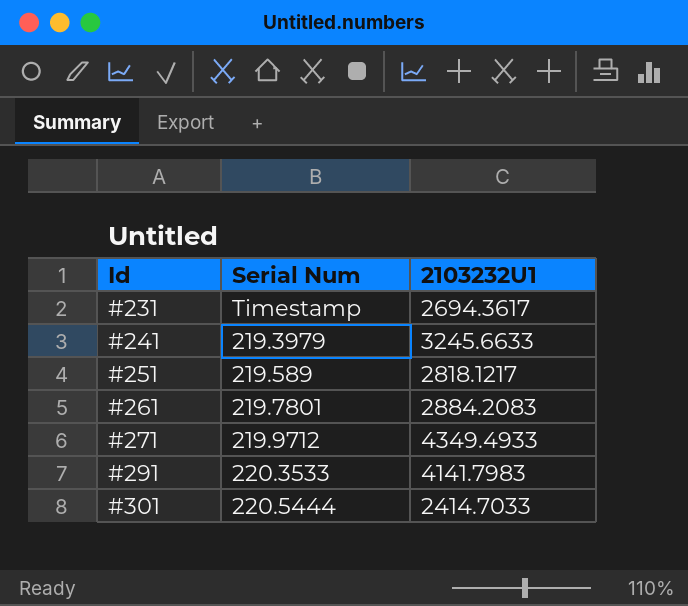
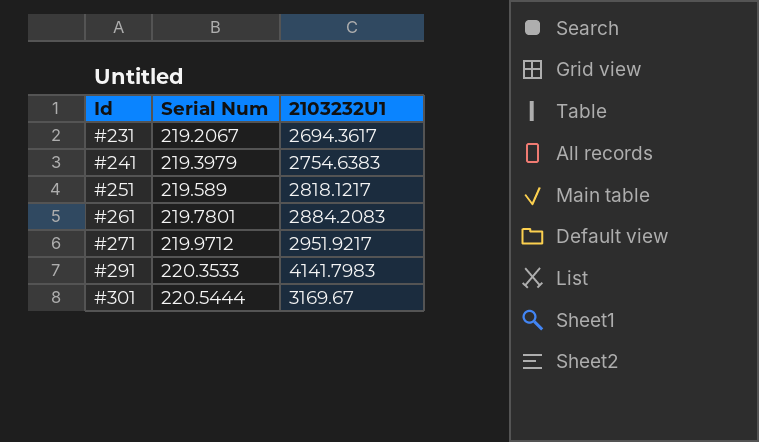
#231 | Serial Num: Timestamp -> 219.2067
#241 | 2103232U1: 3245.6633 -> 2754.6383
#271 | 2103232U1: 4349.4933 -> 2951.9217
#301 | 2103232U1: 2414.7033 -> 3169.67

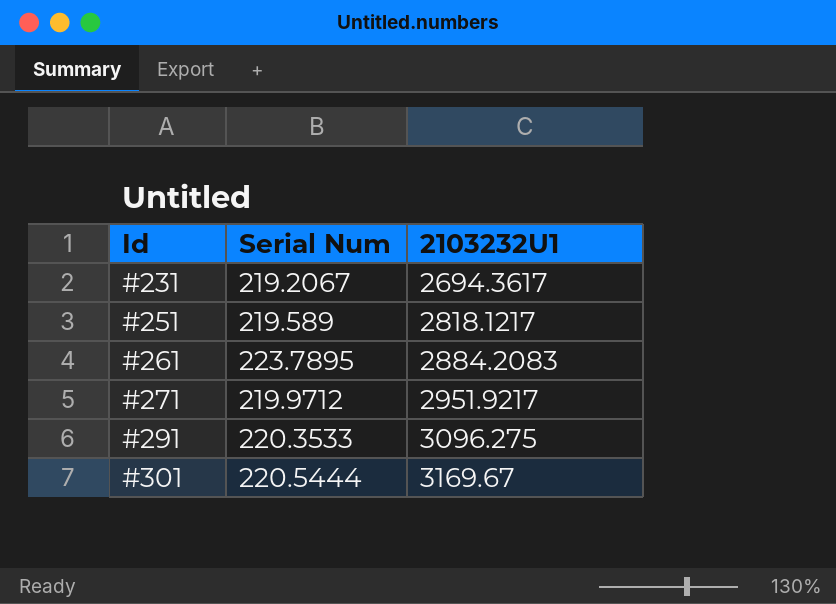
row #241: 219.3979 | 2754.6383 -> none
#261 | Serial Num: 219.7801 -> 223.7895
#291 | 2103232U1: 4141.7983 -> 3096.275

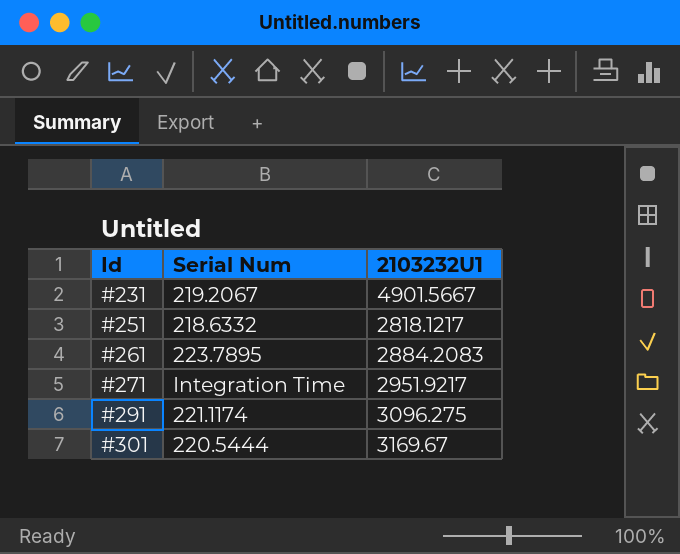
#231 | 2103232U1: 2694.3617 -> 4901.5667
#251 | Serial Num: 219.589 -> 218.6332
#271 | Serial Num: 219.9712 -> Integration Time
#291 | Serial Num: 220.3533 -> 221.1174

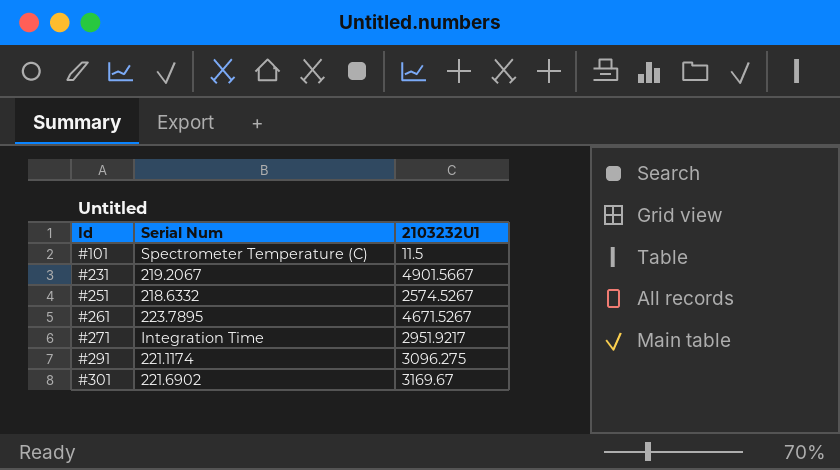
row #101: none -> Spectrometer Temperature (C) | 11.5
#251 | 2103232U1: 2818.1217 -> 2574.5267
#261 | 2103232U1: 2884.2083 -> 4671.5267
#301 | Serial Num: 220.5444 -> 221.6902

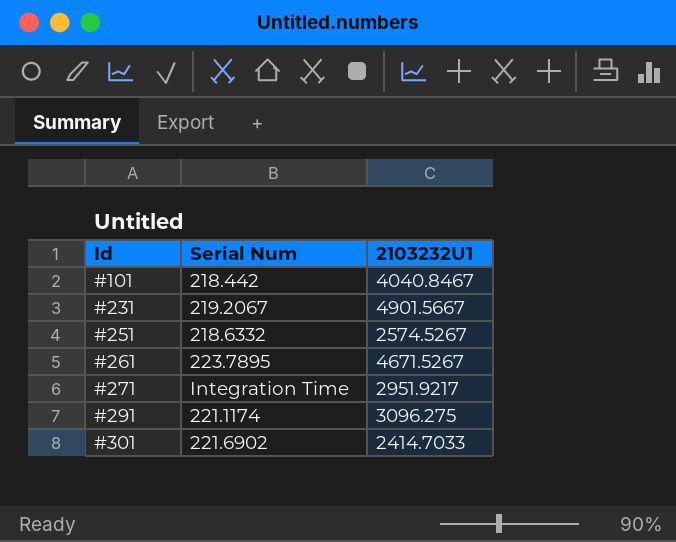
#101 | Serial Num: Spectrometer Temperature (C) -> 218.442
#101 | 2103232U1: 11.5 -> 4040.8467
#301 | 2103232U1: 3169.67 -> 2414.7033

